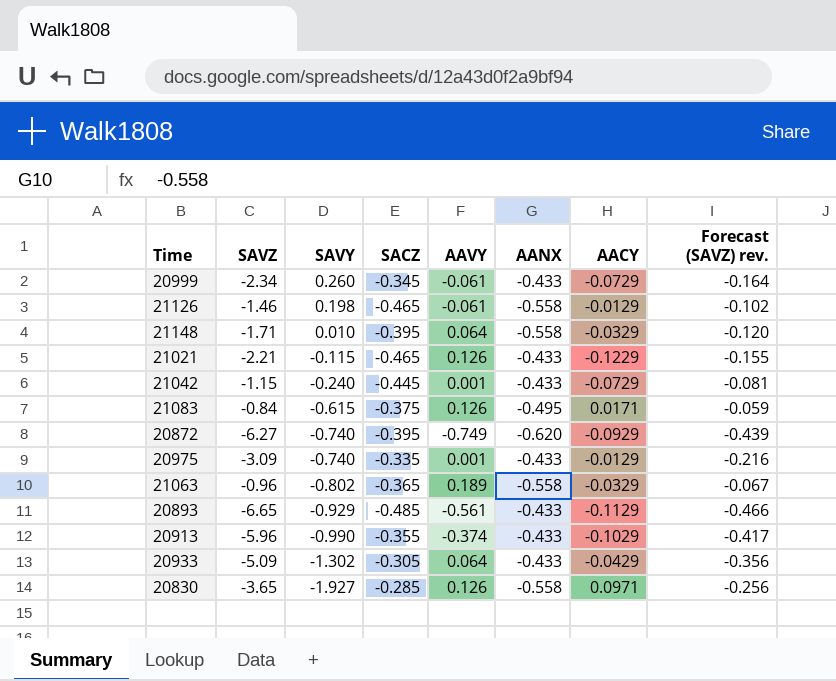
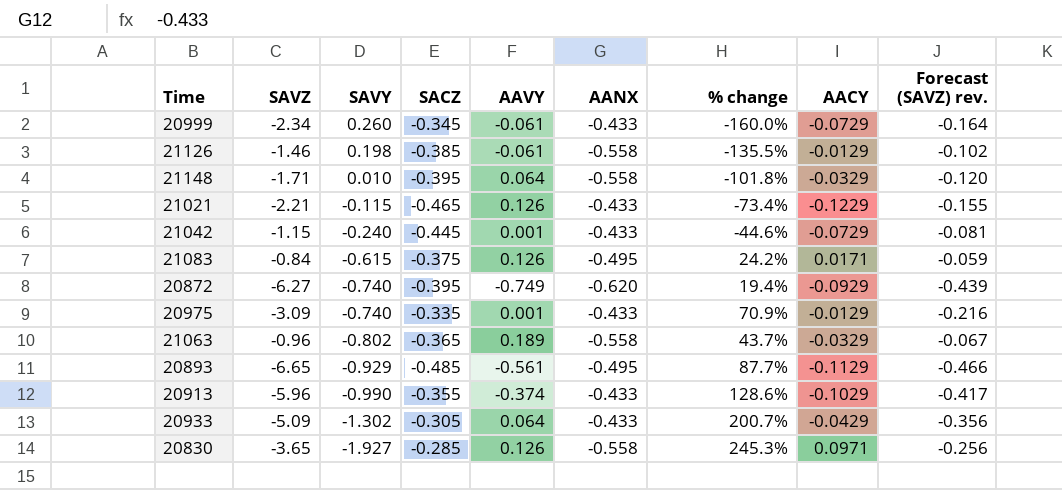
column % change | formula: none -> ([SAVY] - [AANX]) / [AANX]
21126 | SACZ: -0.465 -> -0.385
20893 | AANX: -0.433 -> -0.495

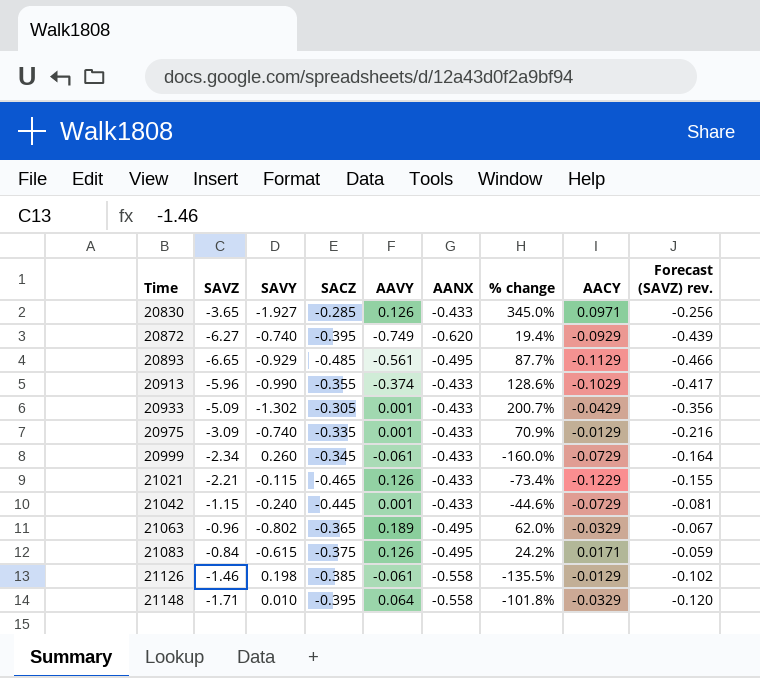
row order: SAVY descending -> Time ascending
20830 | AANX: -0.558 -> -0.433
20830 | % change: 245.3% -> 345.0%
20933 | AAVY: 0.064 -> 0.001
21063 | AANX: -0.558 -> -0.495
21063 | % change: 43.7% -> 62.0%

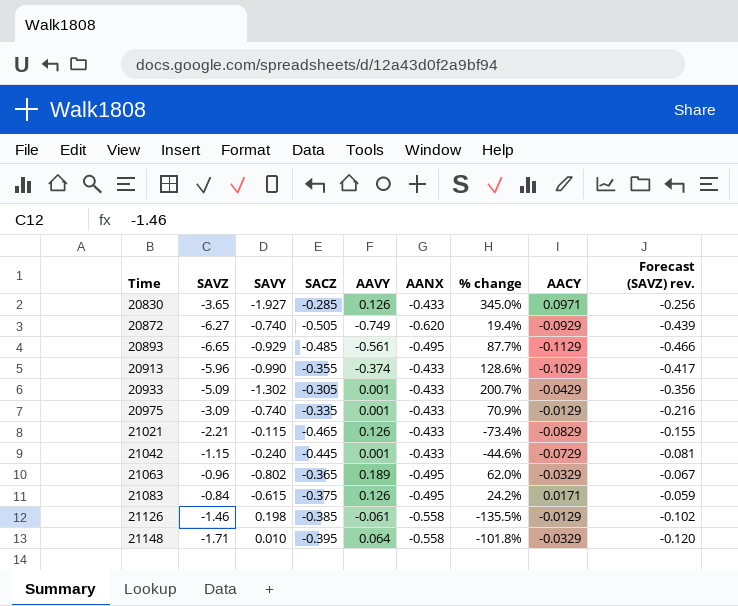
row 20999: -2.34 | 0.260 | -0.345 | -0.061 | -0.433 | -160.0% | -0.0729 | -0.164 -> none
20872 | SACZ: -0.395 -> -0.505
21021 | AACY: -0.1229 -> -0.0829

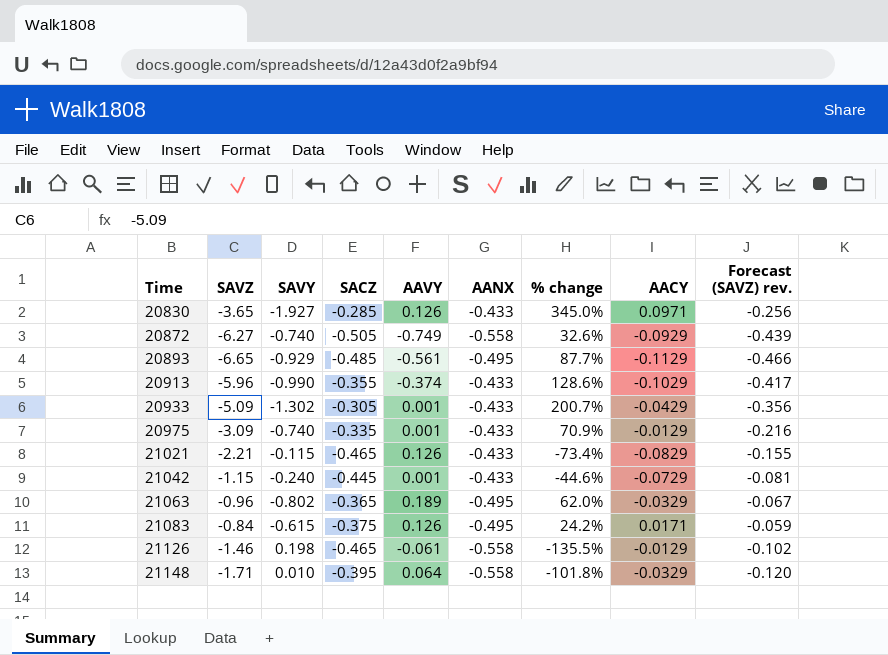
20872 | AANX: -0.620 -> -0.558
20872 | % change: 19.4% -> 32.6%
21126 | SACZ: -0.385 -> -0.465

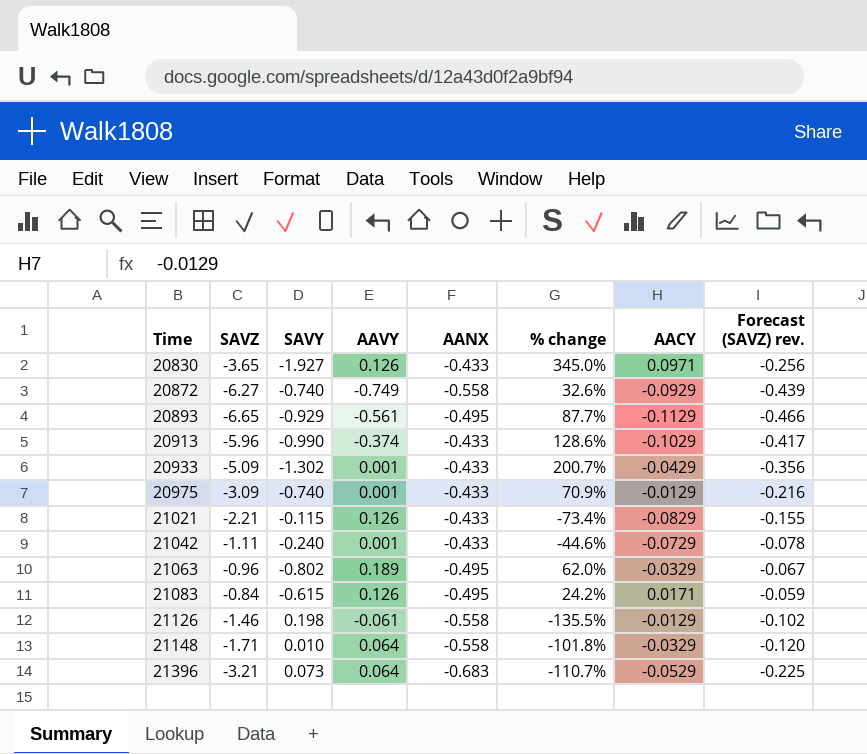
column SACZ | position: 4 -> none
21042 | SAVZ: -1.15 -> -1.11
21042 | Forecast (SAVZ) rev.: -0.081 -> -0.078
row 21396: none -> -3.21 | 0.073 | 0.064 | -0.683 | -110.7% | -0.0529 | -0.225

